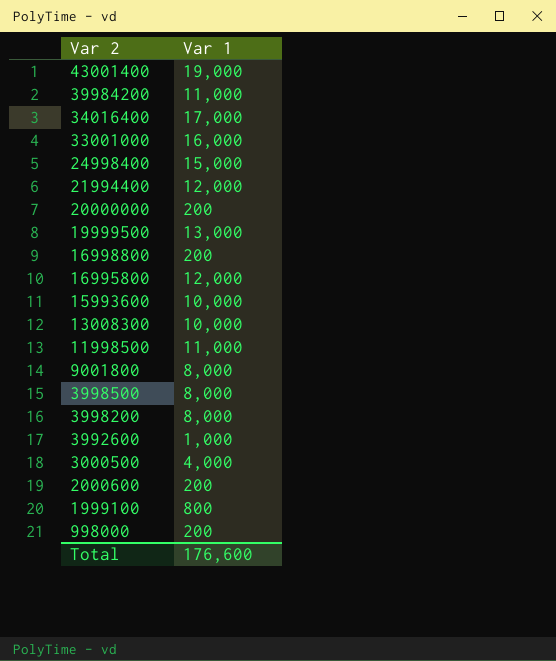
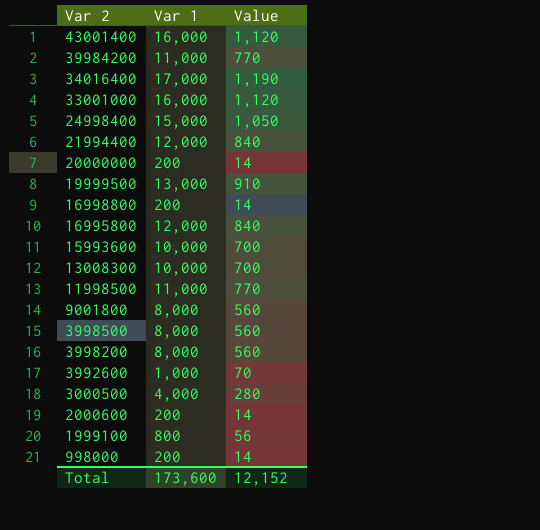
column Value | formula: none -> [Var 1] * 0.07
43001400 | Var 1: 19,000 -> 16,000
Total | Var 1: 176,600 -> 173,600

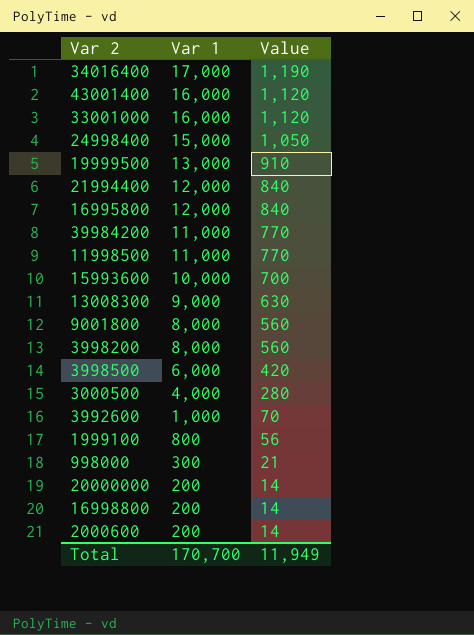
row order: Var 2 descending -> Var 1 descending
13008300 | Var 1: 10,000 -> 9,000
13008300 | Value: 700 -> 630
3998500 | Var 1: 8,000 -> 6,000
3998500 | Value: 560 -> 420
998000 | Var 1: 200 -> 300
998000 | Value: 14 -> 21
Total | Var 1: 173,600 -> 170,700
Total | Value: 12,152 -> 11,949

